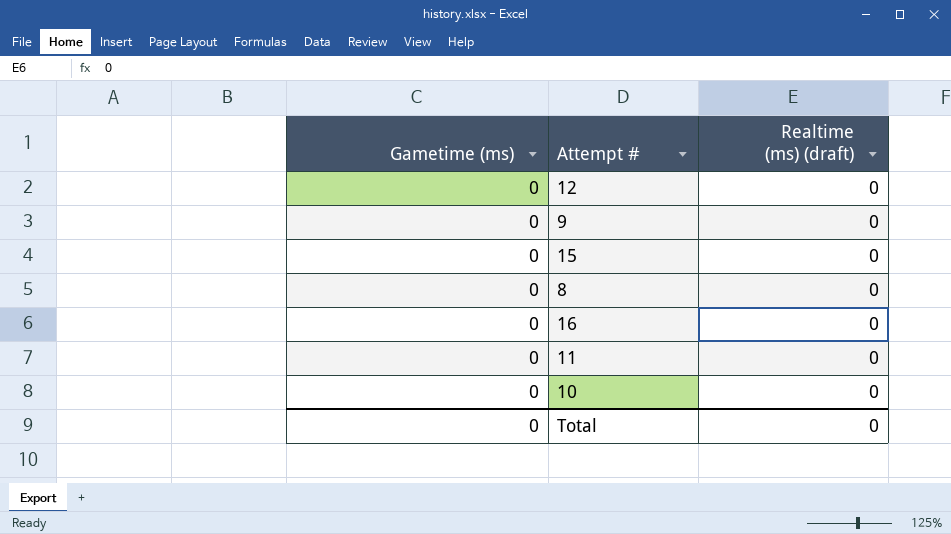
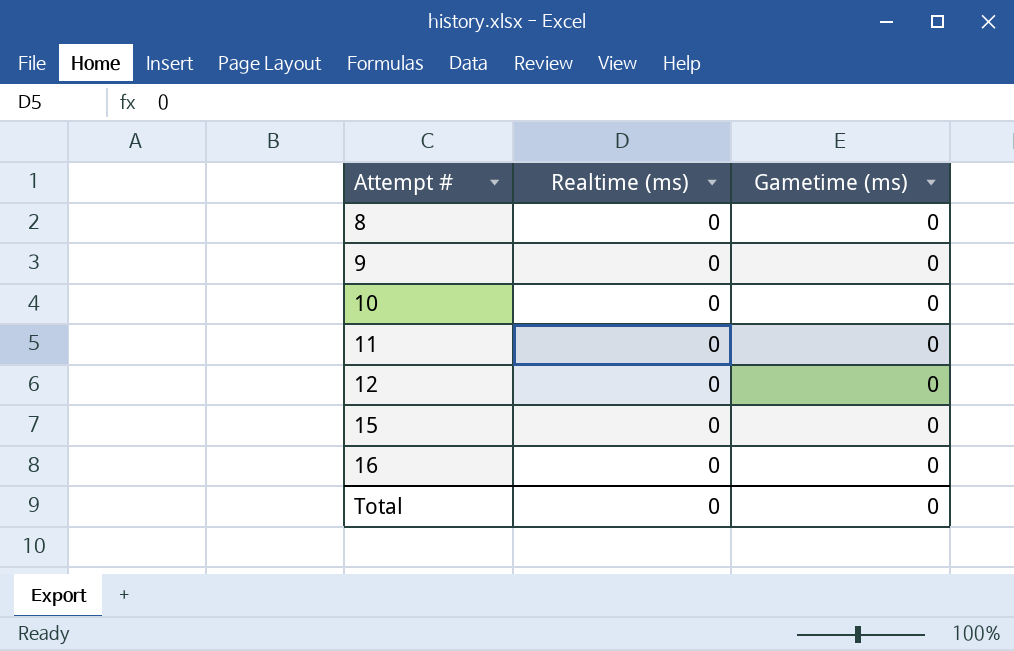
row order: none -> Attempt # ascending
column name: Realtime (ms) (draft) -> Realtime (ms)
column Gametime (ms) | position: 1 -> 3

